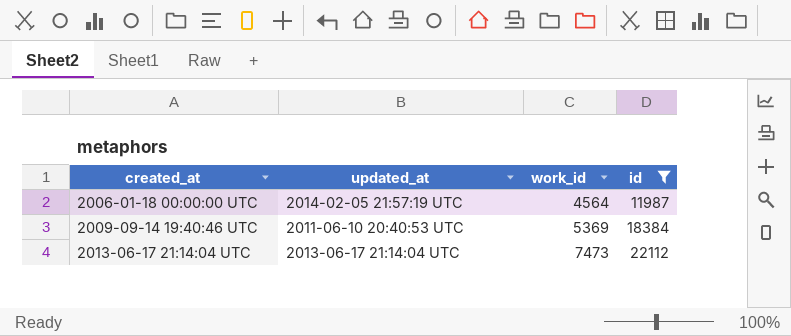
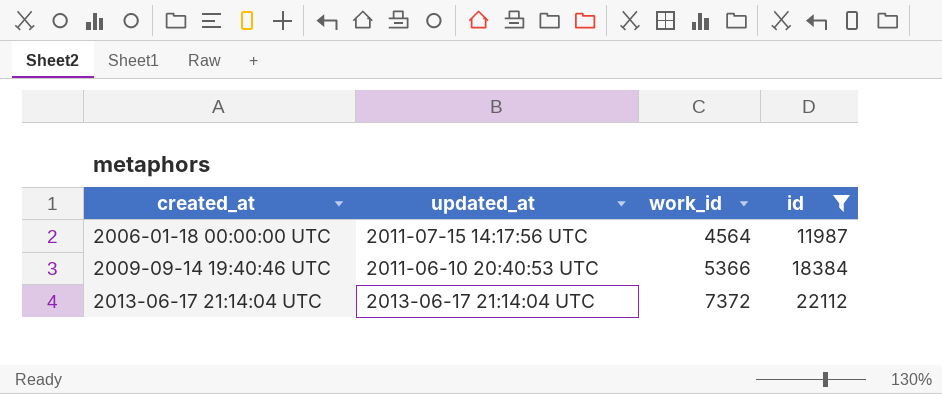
2006-01-18 00:00:00 UTC | updated_at: 2014-02-05 21:57:19 UTC -> 2011-07-15 14:17:56 UTC
2009-09-14 19:40:46 UTC | work_id: 5369 -> 5366
2013-06-17 21:14:04 UTC | work_id: 7473 -> 7372

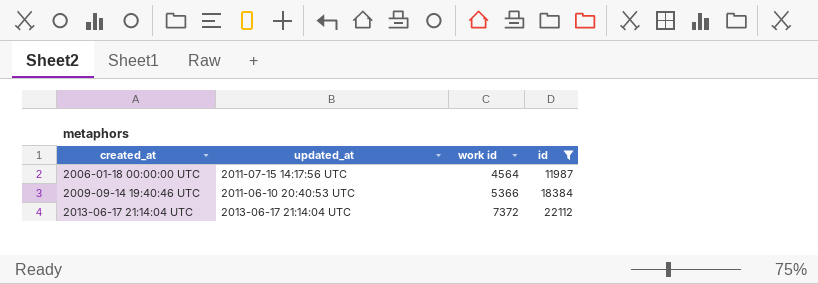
column name: work_id -> work id

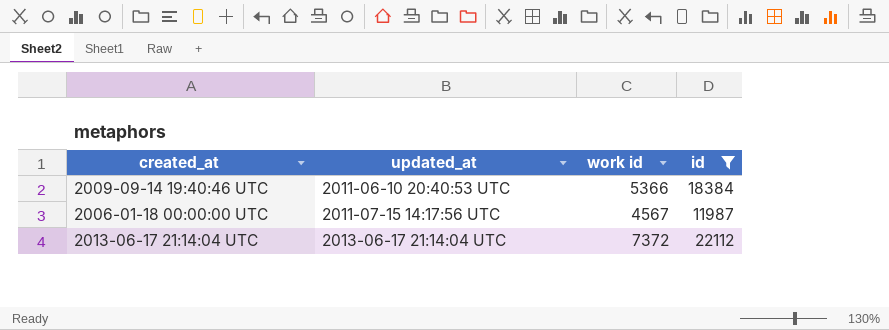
row order: created_at ascending -> updated_at ascending
2006-01-18 00:00:00 UTC | work id: 4564 -> 4567

